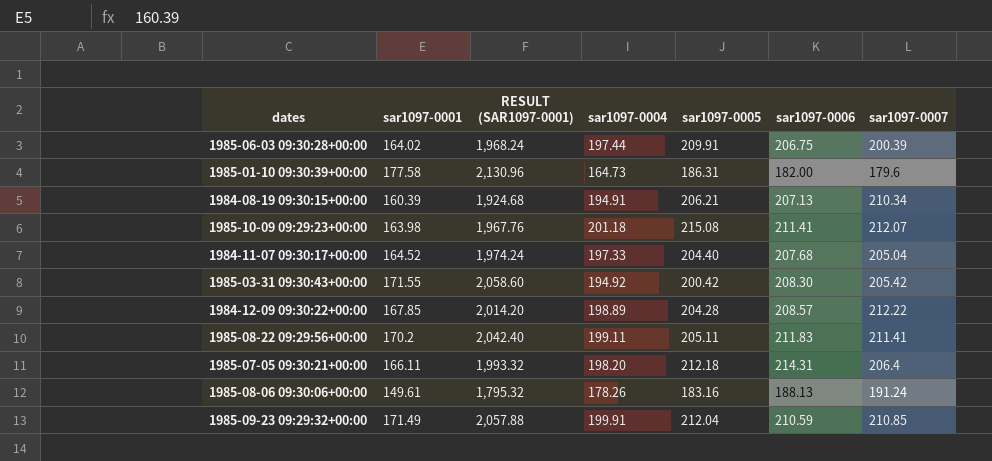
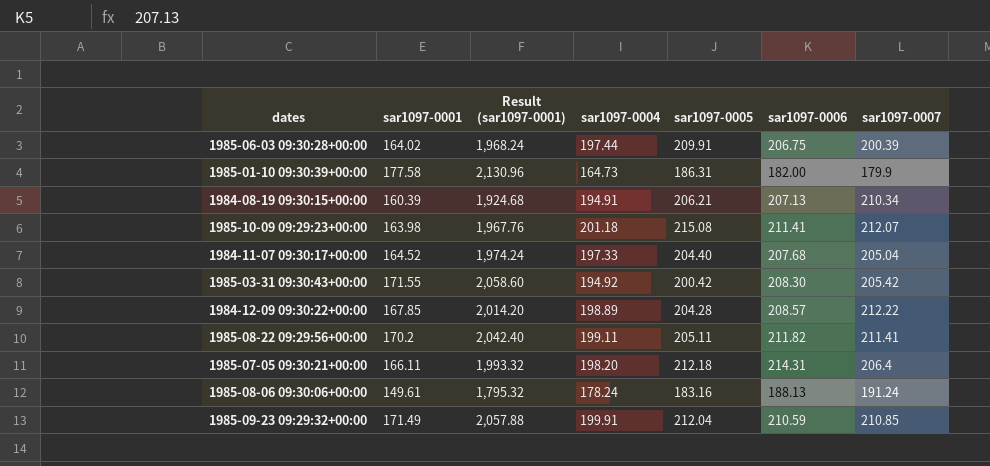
column name: RESULT (SAR1097-0001) -> Result (sar1097-0001)
1985-01-10 09:30:39+00:00 | sar1097-0007: 179.6 -> 179.9
1985-08-22 09:29:56+00:00 | sar1097-0006: 211.83 -> 211.82
1985-08-06 09:30:06+00:00 | sar1097-0004: 178.26 -> 178.24

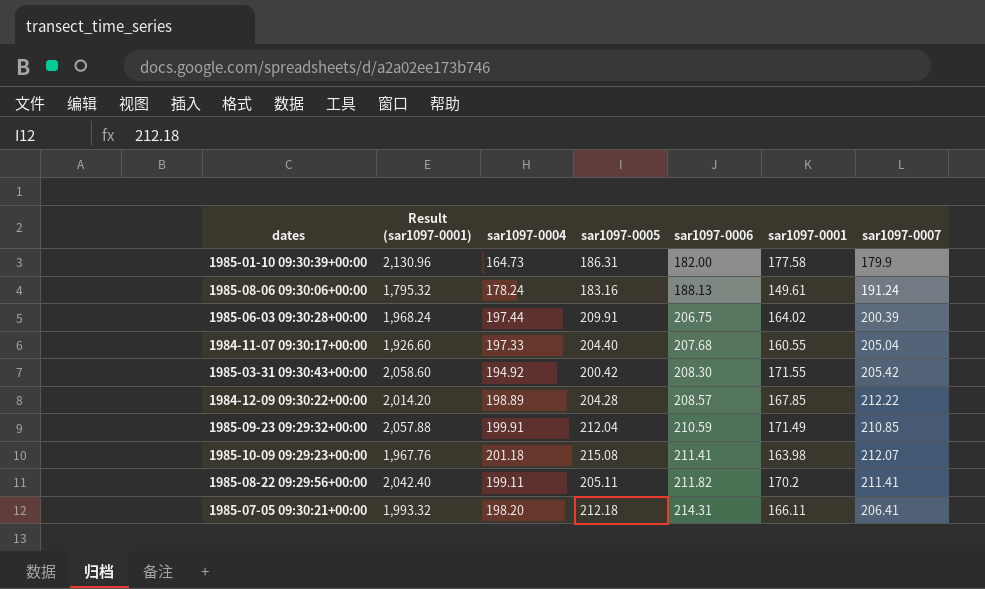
row order: none -> sar1097-0006 ascending
column sar1097-0001 | position: 2 -> 6
row 1984-08-19 09:30:15+00:00: 160.39 | 1,924.68 | 194.91 | 206.21 | 207.13 | 210.34 -> none
1984-11-07 09:30:17+00:00 | Result (sar1097-0001): 1,974.24 -> 1,926.60
1984-11-07 09:30:17+00:00 | sar1097-0001: 164.52 -> 160.55
1985-07-05 09:30:21+00:00 | sar1097-0007: 206.4 -> 206.41

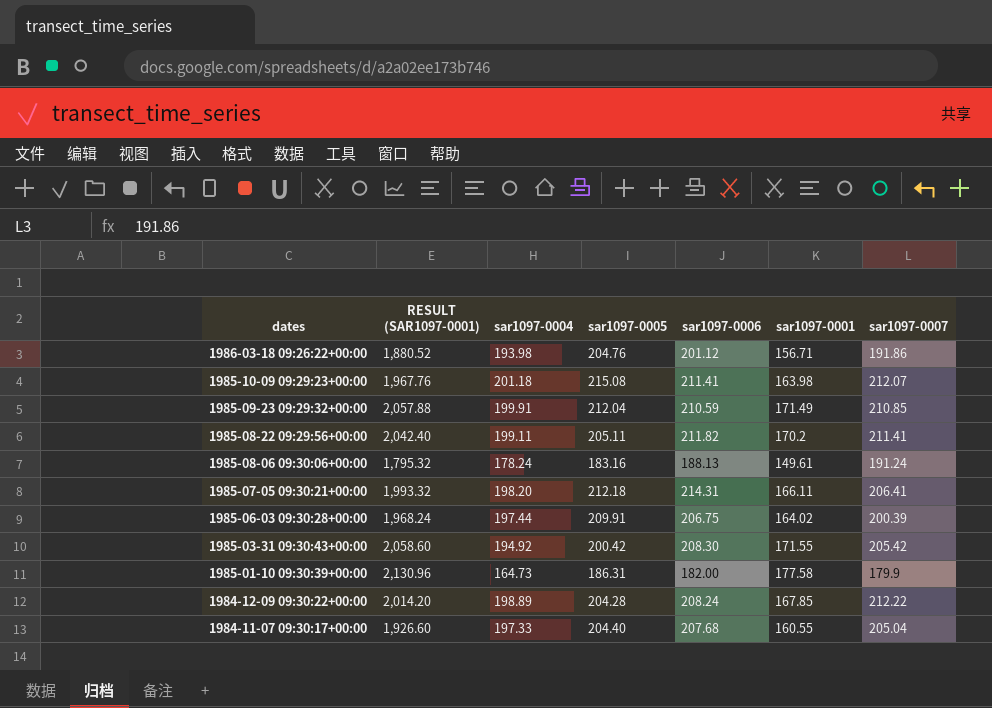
row order: sar1097-0006 ascending -> dates descending
column name: Result (sar1097-0001) -> RESULT (SAR1097-0001)
row 1986-03-18 09:26:22+00:00: none -> 1,880.52 | 193.98 | 204.76 | 201.12 | 156.71 | 191.86
1984-12-09 09:30:22+00:00 | sar1097-0006: 208.57 -> 208.24

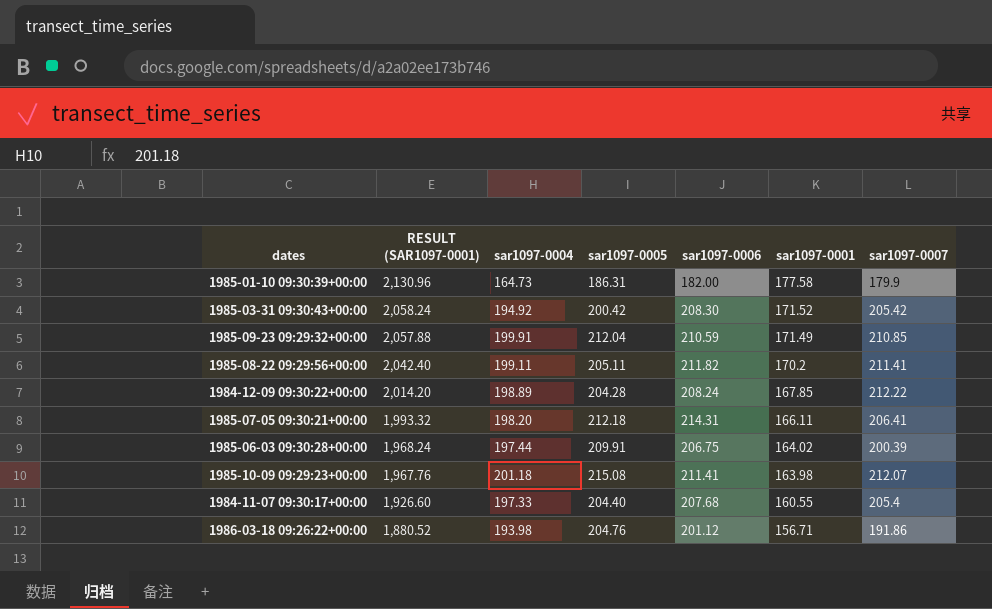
row order: dates descending -> RESULT (SAR1097-0001) descending
row 1985-08-06 09:30:06+00:00: 1,795.32 | 178.24 | 183.16 | 188.13 | 149.61 | 191.24 -> none
1985-03-31 09:30:43+00:00 | RESULT (SAR1097-0001): 2,058.60 -> 2,058.24
1985-03-31 09:30:43+00:00 | sar1097-0001: 171.55 -> 171.52
1984-11-07 09:30:17+00:00 | sar1097-0007: 205.04 -> 205.4

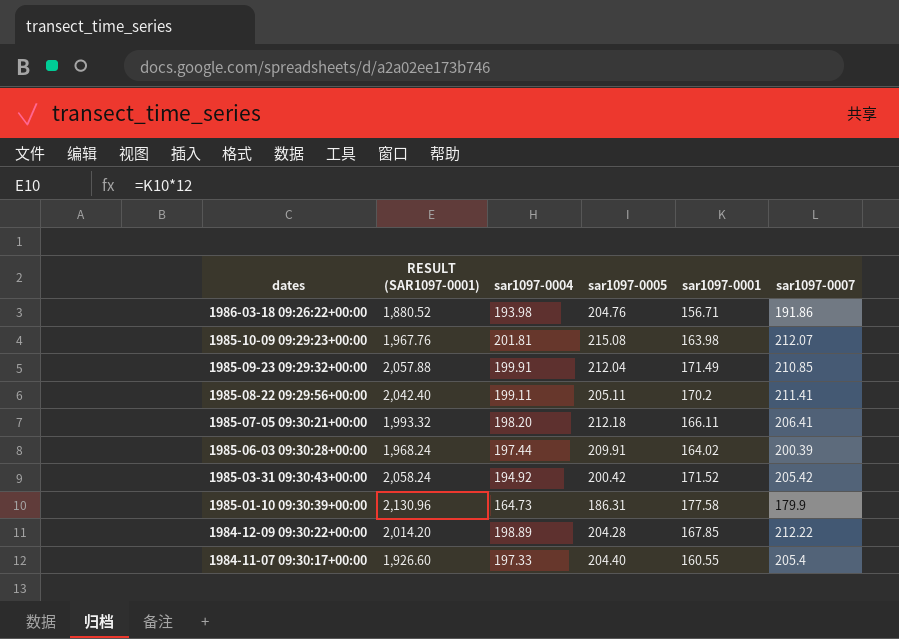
row order: RESULT (SAR1097-0001) descending -> dates descending
column sar1097-0006 | position: 5 -> none
1985-10-09 09:29:23+00:00 | sar1097-0004: 201.18 -> 201.81

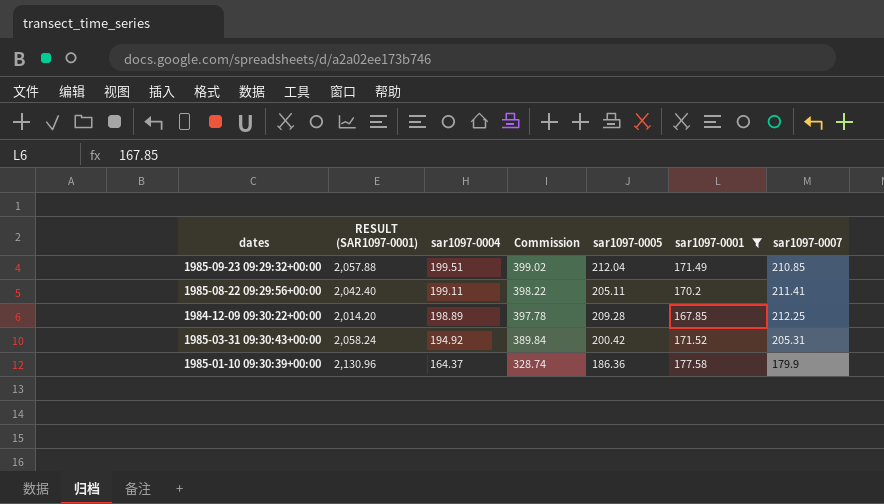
filter: none -> sar1097-0001 >= 167.85
row order: dates descending -> sar1097-0004 descending
column Commission | formula: none -> [sar1097-0004] * 2
1985-09-23 09:29:32+00:00 | sar1097-0004: 199.91 -> 199.51
1984-12-09 09:30:22+00:00 | sar1097-0005: 204.28 -> 209.28
1984-12-09 09:30:22+00:00 | sar1097-0007: 212.22 -> 212.25
1985-03-31 09:30:43+00:00 | sar1097-0007: 205.42 -> 205.31
1985-01-10 09:30:39+00:00 | sar1097-0004: 164.73 -> 164.37
1985-01-10 09:30:39+00:00 | sar1097-0005: 186.31 -> 186.36

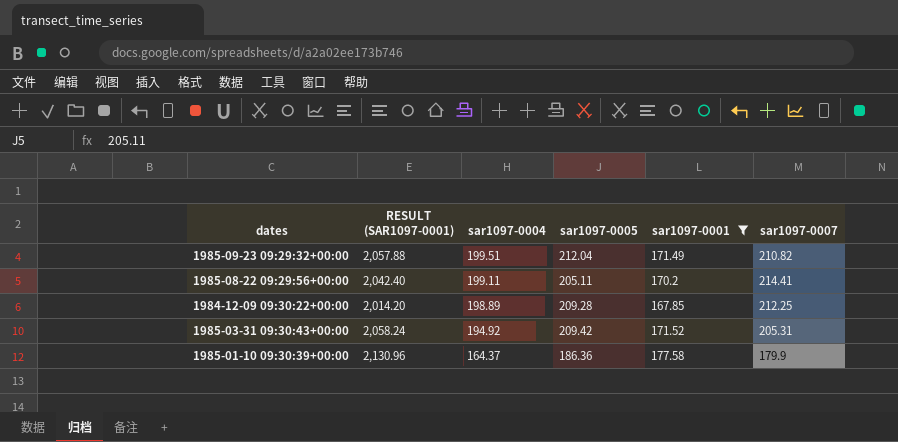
column Commission | formula: [sar1097-0004] * 2 -> none
1985-09-23 09:29:32+00:00 | sar1097-0007: 210.85 -> 210.82
1985-08-22 09:29:56+00:00 | sar1097-0007: 211.41 -> 214.41
1985-03-31 09:30:43+00:00 | sar1097-0005: 200.42 -> 209.42

